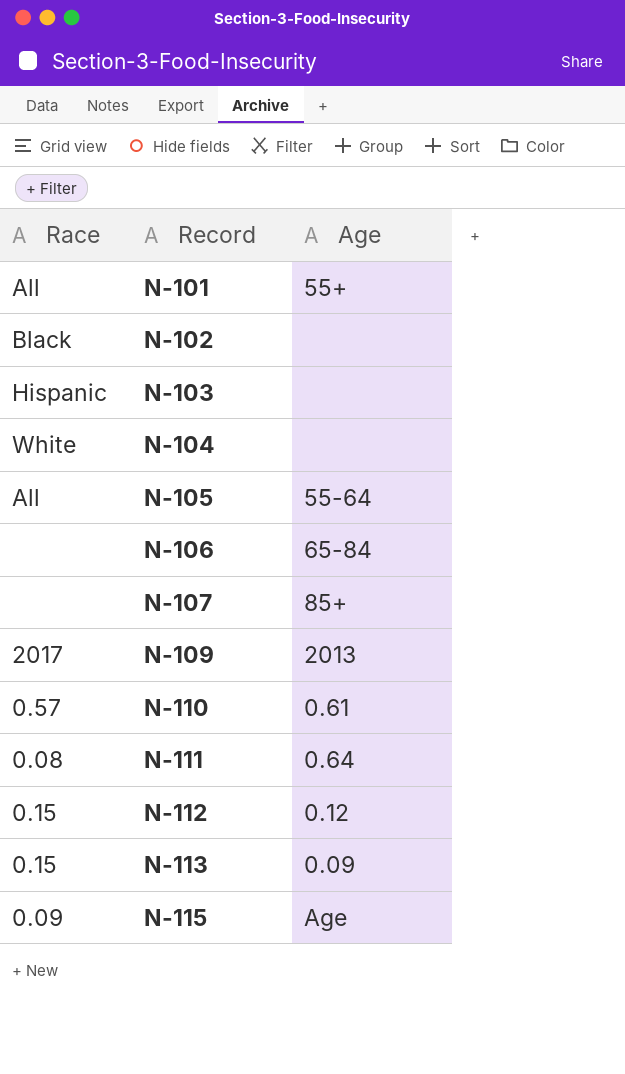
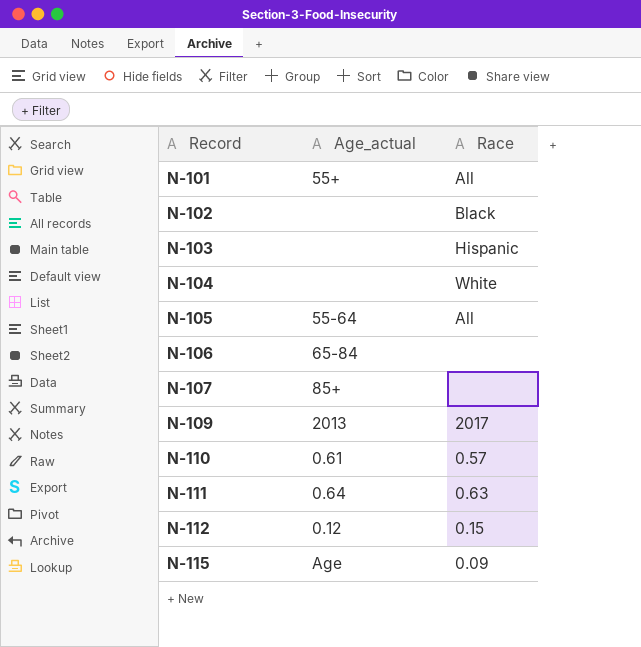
column name: Age -> Age_actual
column Race | position: 1 -> 3
row N-113: 0.15 | 0.09 -> none
N-111 | Race: 0.08 -> 0.63

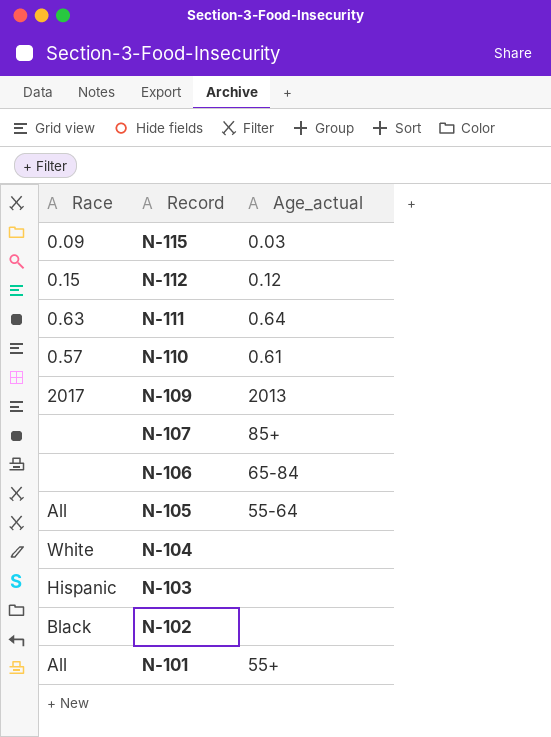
row order: Record ascending -> Record descending
column Race | position: 3 -> 1
N-115 | Age_actual: Age -> 0.03

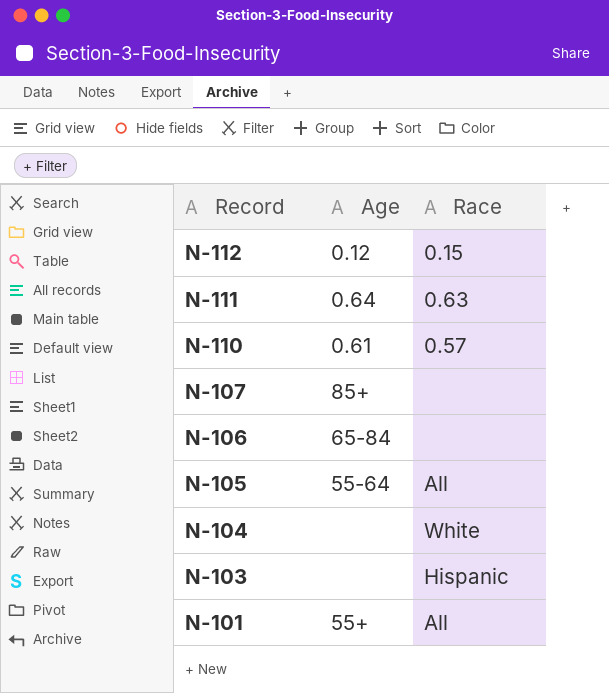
column name: Age_actual -> Age
column Race | position: 1 -> 3
row N-115: 0.09 | 0.03 -> none
row N-109: 2017 | 2013 -> none
row N-102: Black | none -> none

